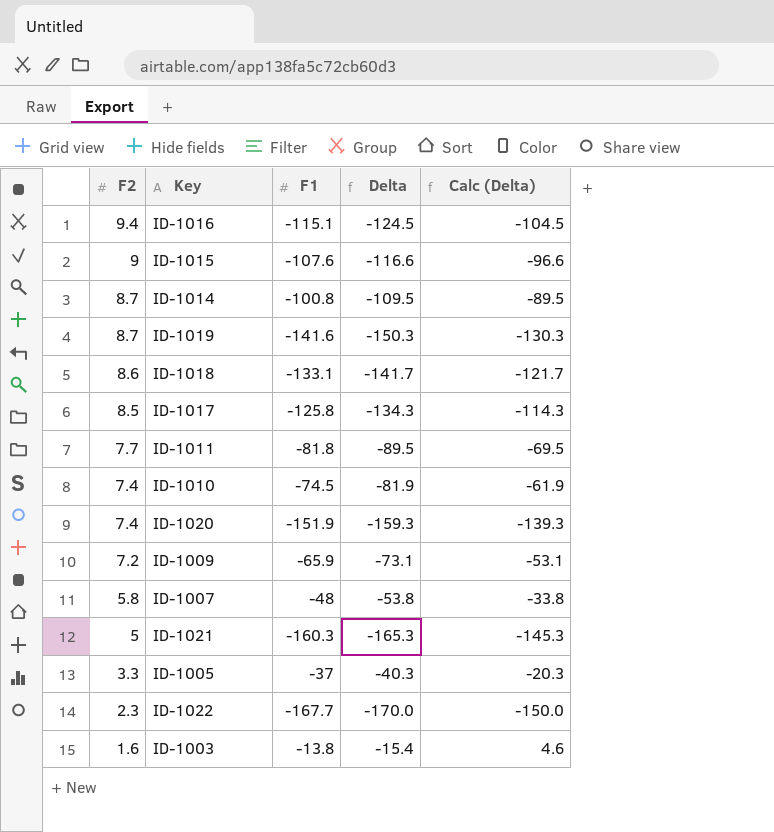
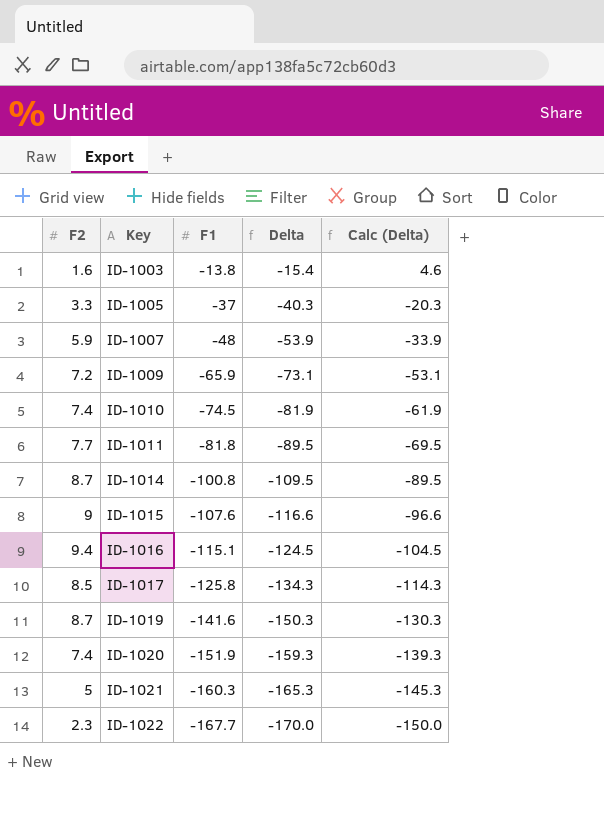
row order: F2 descending -> Key ascending
row ID-1018: 8.6 | -133.1 | -141.7 | -121.7 -> none
ID-1007 | F2: 5.8 -> 5.9
ID-1007 | Delta: -53.8 -> -53.9
ID-1007 | Calc (Delta): -33.8 -> -33.9

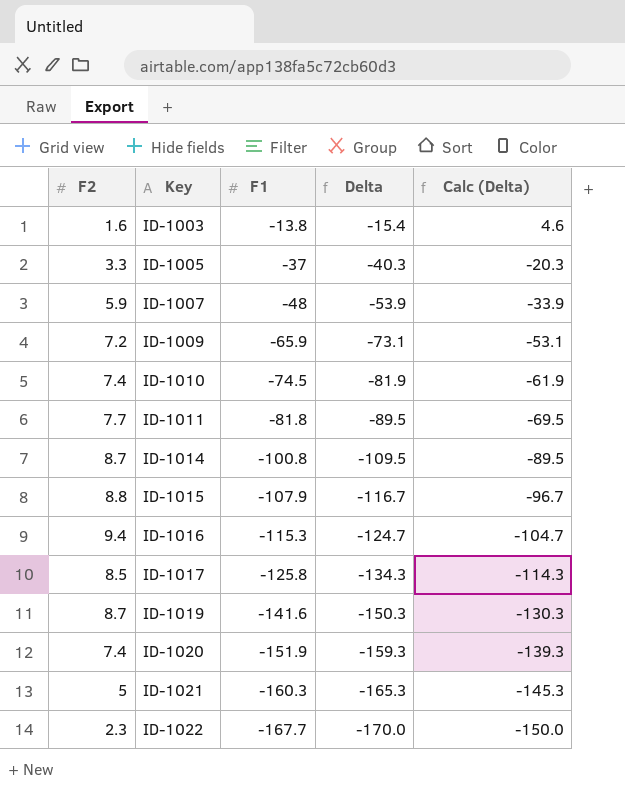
ID-1015 | F2: 9 -> 8.8
ID-1015 | F1: -107.6 -> -107.9
ID-1015 | Delta: -116.6 -> -116.7
ID-1015 | Calc (Delta): -96.6 -> -96.7
ID-1016 | F1: -115.1 -> -115.3
ID-1016 | Delta: -124.5 -> -124.7
ID-1016 | Calc (Delta): -104.5 -> -104.7

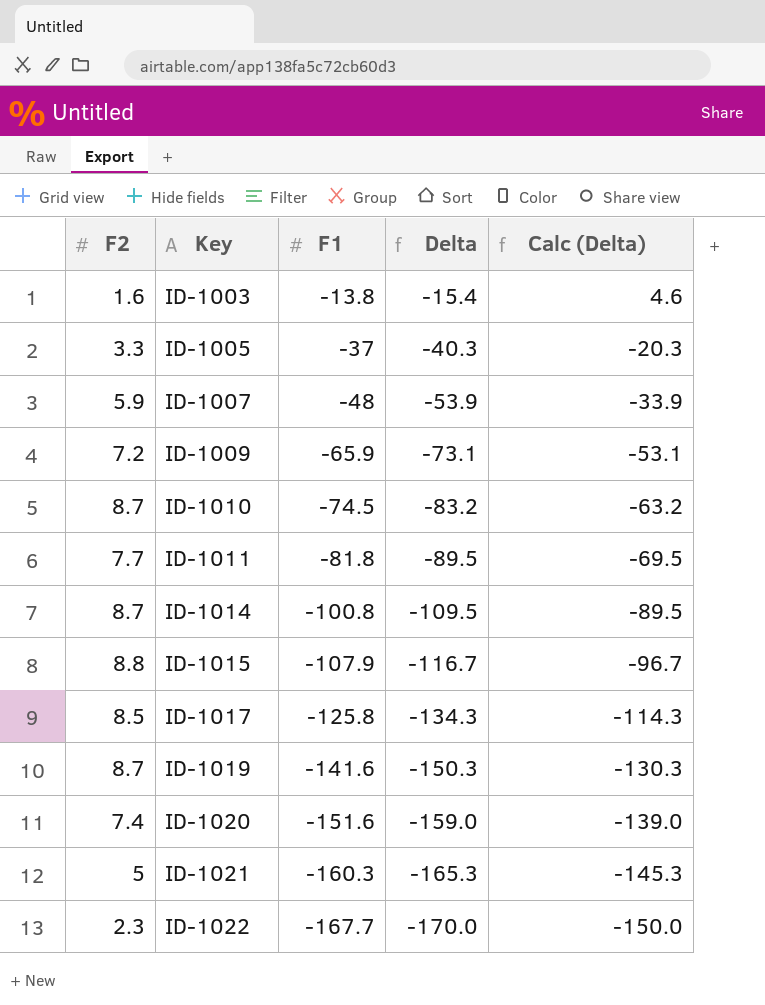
row ID-1016: 9.4 | -115.3 | -124.7 | -104.7 -> none
ID-1010 | F2: 7.4 -> 8.7
ID-1010 | Delta: -81.9 -> -83.2
ID-1010 | Calc (Delta): -61.9 -> -63.2
ID-1020 | F1: -151.9 -> -151.6
ID-1020 | Delta: -159.3 -> -159.0
ID-1020 | Calc (Delta): -139.3 -> -139.0

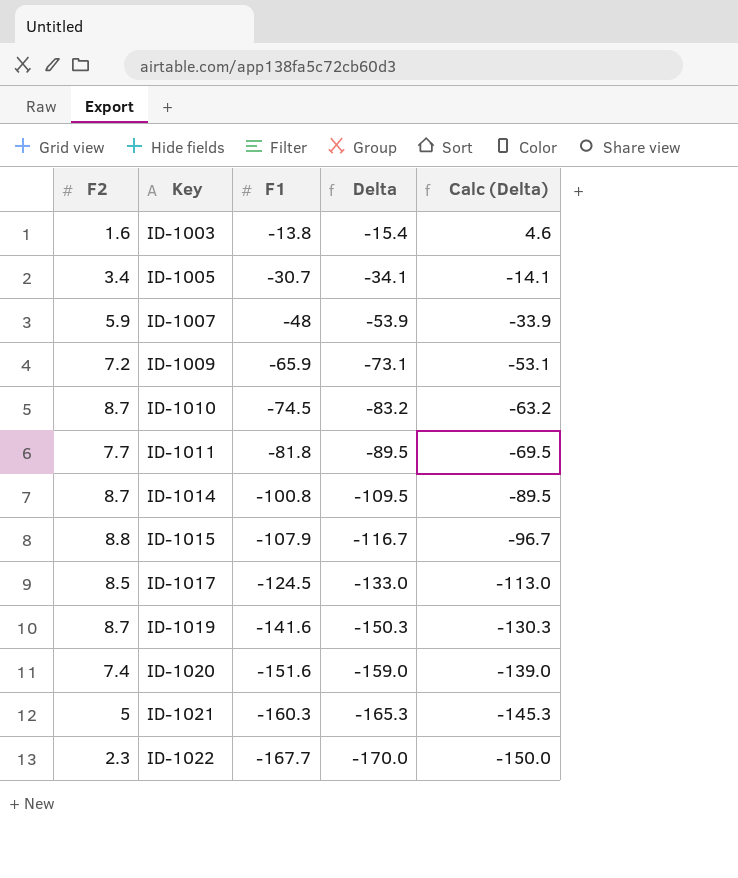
ID-1005 | F2: 3.3 -> 3.4
ID-1005 | F1: -37 -> -30.7
ID-1005 | Delta: -40.3 -> -34.1
ID-1005 | Calc (Delta): -20.3 -> -14.1
ID-1017 | F1: -125.8 -> -124.5
ID-1017 | Delta: -134.3 -> -133.0
ID-1017 | Calc (Delta): -114.3 -> -113.0

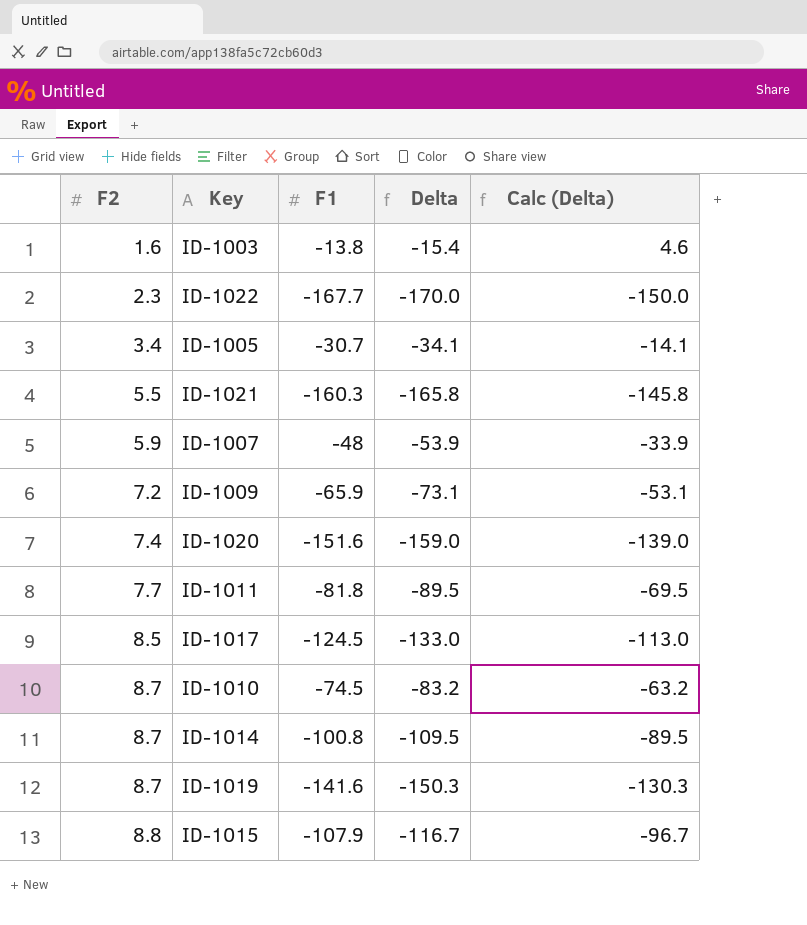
row order: Key ascending -> F2 ascending
ID-1021 | F2: 5 -> 5.5
ID-1021 | Delta: -165.3 -> -165.8
ID-1021 | Calc (Delta): -145.3 -> -145.8

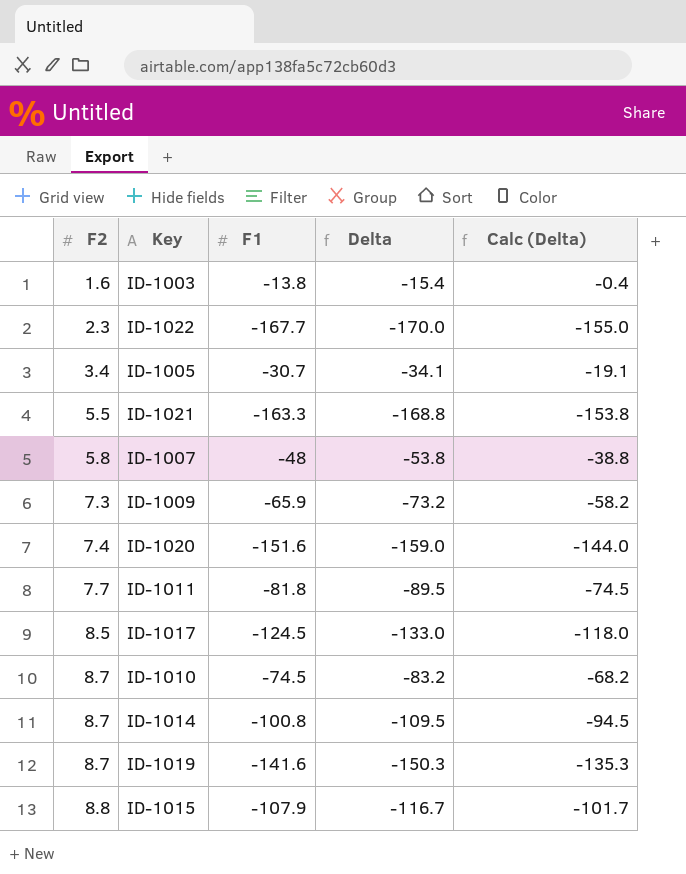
column Calc (Delta) | formula: [Delta] + 20 -> [Delta] + 15
ID-1021 | F1: -160.3 -> -163.3
ID-1021 | Delta: -165.8 -> -168.8
ID-1007 | F2: 5.9 -> 5.8
ID-1007 | Delta: -53.9 -> -53.8
ID-1009 | F2: 7.2 -> 7.3
ID-1009 | Delta: -73.1 -> -73.2

